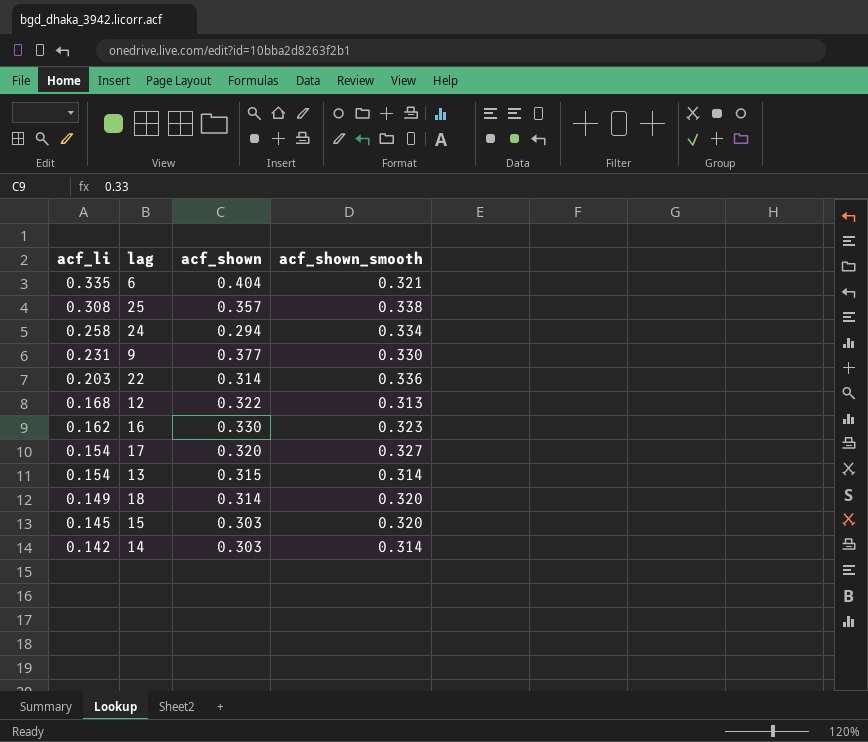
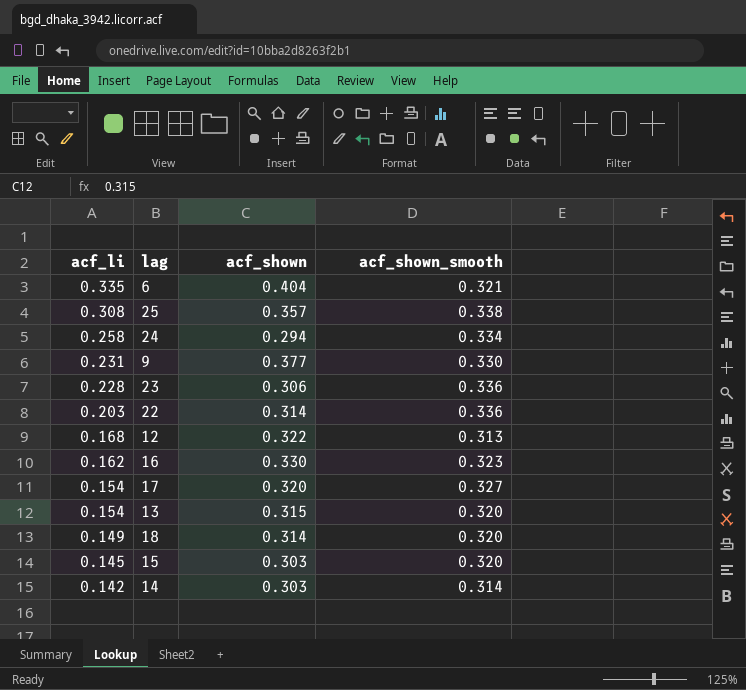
row 23: none -> 0.228 | 0.306 | 0.336
13 | acf_shown_smooth: 0.314 -> 0.320

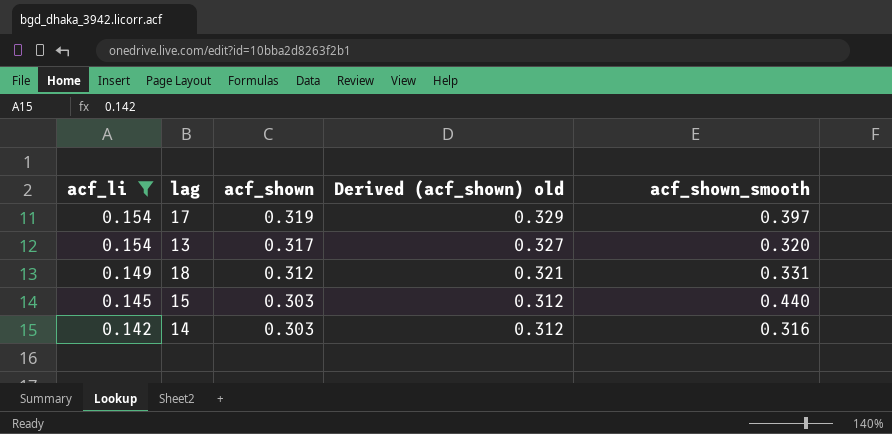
filter: none -> acf_li <= 0.154
column Derived (acf_shown) old | formula: none -> [acf_shown] * 1.03
17 | acf_shown: 0.320 -> 0.319
17 | acf_shown_smooth: 0.327 -> 0.397
13 | acf_shown: 0.315 -> 0.317
18 | acf_shown: 0.314 -> 0.312
18 | acf_shown_smooth: 0.320 -> 0.331
15 | acf_shown_smooth: 0.320 -> 0.440
14 | acf_shown_smooth: 0.314 -> 0.316

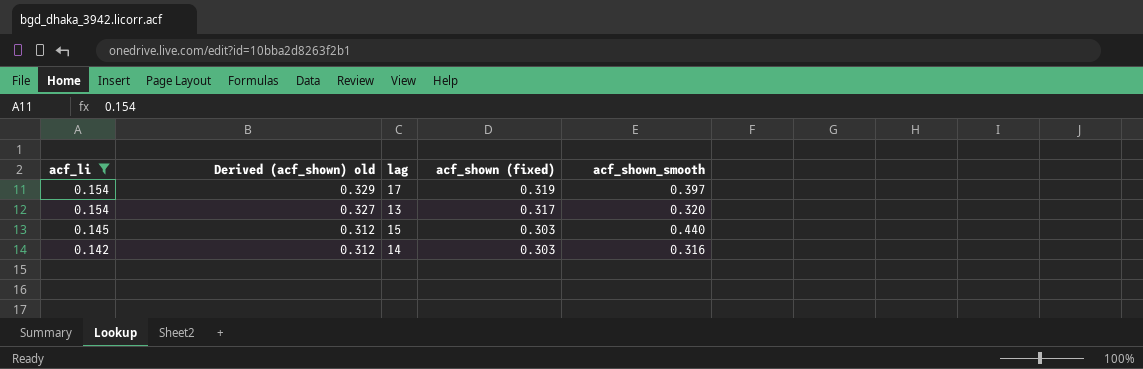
column Derived (acf_shown) old | position: 4 -> 2
column name: acf_shown -> acf_shown (fixed)
row 18: 0.149 | 0.312 | 0.321 | 0.331 -> none

